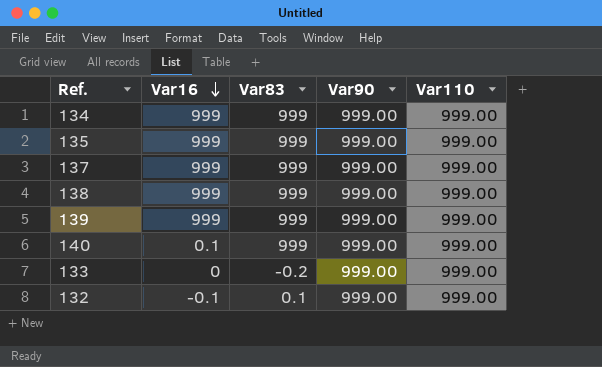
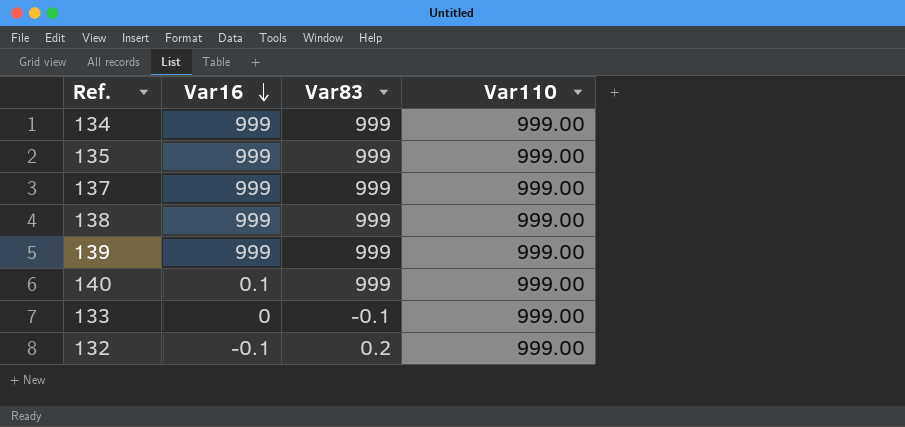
column Var90 | position: 4 -> none
133 | Var83: -0.2 -> -0.1
132 | Var83: 0.1 -> 0.2

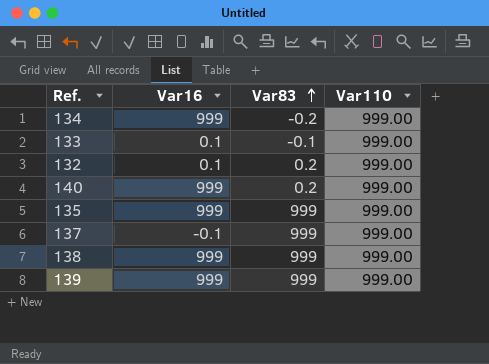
row order: Var16 descending -> Var83 ascending
134 | Var83: 999 -> -0.2
133 | Var16: 0 -> 0.1
132 | Var16: -0.1 -> 0.1
140 | Var16: 0.1 -> 999
140 | Var83: 999 -> 0.2
137 | Var16: 999 -> -0.1

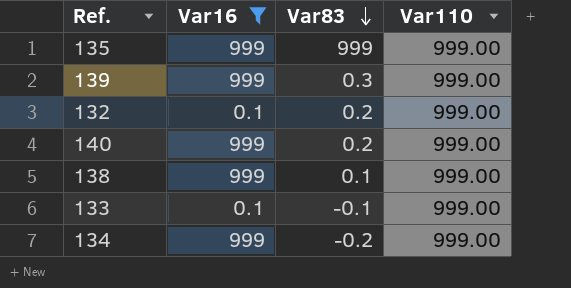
filter: none -> Var16 != -0.1
row order: Var83 ascending -> Var83 descending
139 | Var83: 999 -> 0.3
138 | Var83: 999 -> 0.1

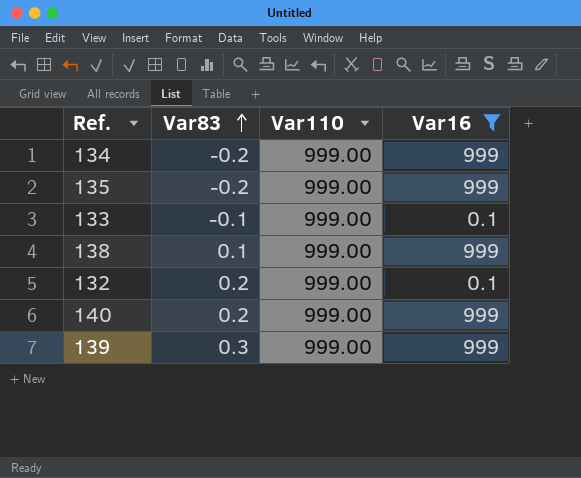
row order: Var83 descending -> Var83 ascending
column Var16 | position: 2 -> 4
135 | Var83: 999 -> -0.2

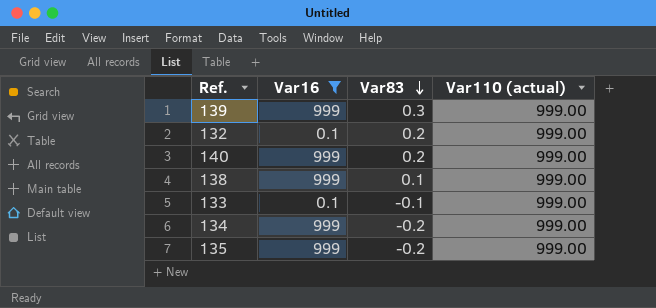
row order: Var83 ascending -> Var83 descending
column Var16 | position: 4 -> 2
column name: Var110 -> Var110 (actual)

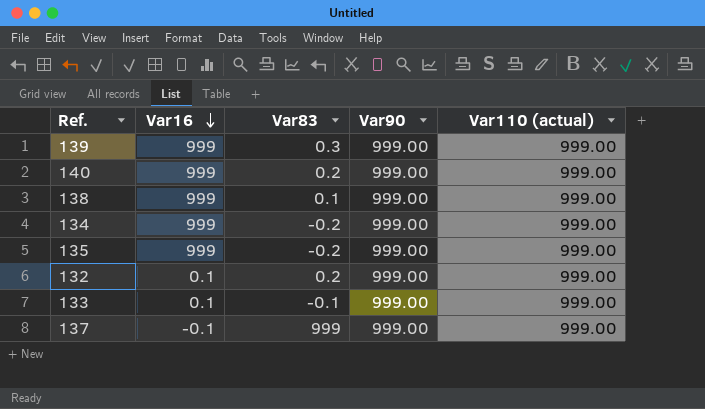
filter: Var16 != -0.1 -> none
row order: Var83 descending -> Var16 descending
column Var90 | position: none -> 4

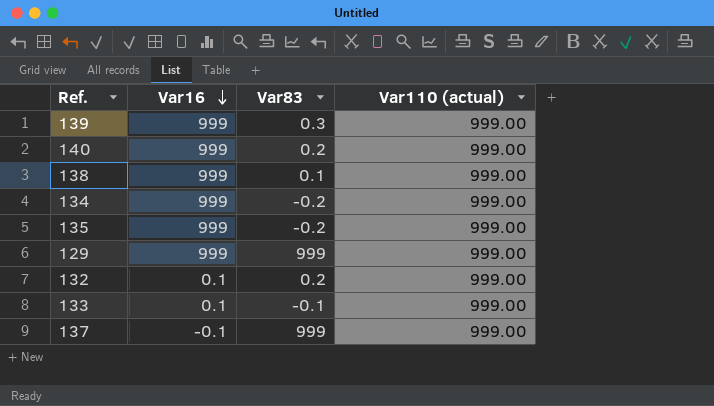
column Var90 | position: 4 -> none
row 129: none -> 999 | 999 | 999.00

